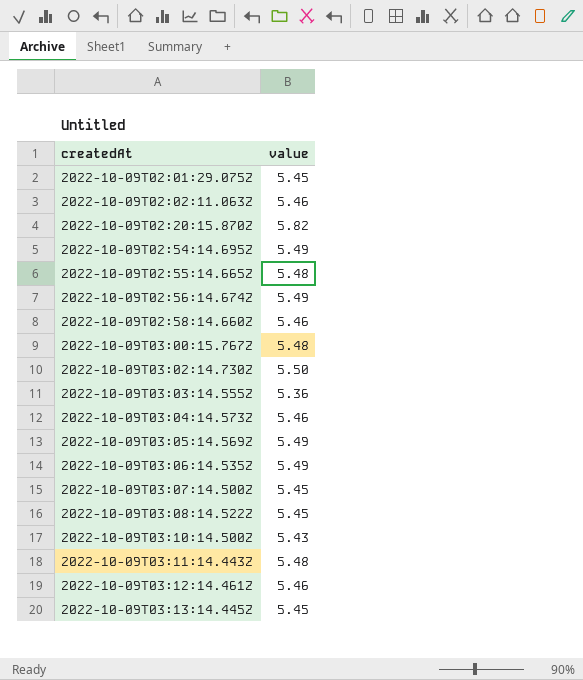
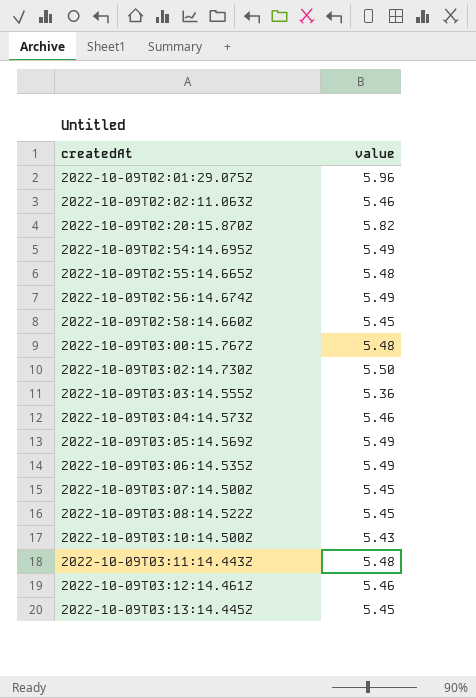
2022-10-09T02:01:29.075Z | value: 5.45 -> 5.96
2022-10-09T02:58:14.660Z | value: 5.46 -> 5.45

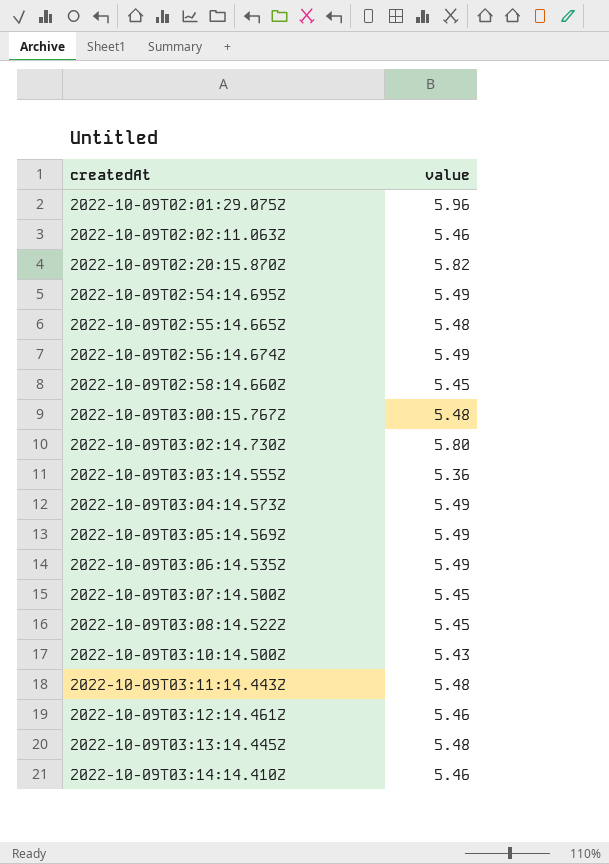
2022-10-09T03:02:14.730Z | value: 5.50 -> 5.80
2022-10-09T03:04:14.573Z | value: 5.46 -> 5.49
2022-10-09T03:13:14.445Z | value: 5.45 -> 5.48
row 2022-10-09T03:14:14.410Z: none -> 5.46

